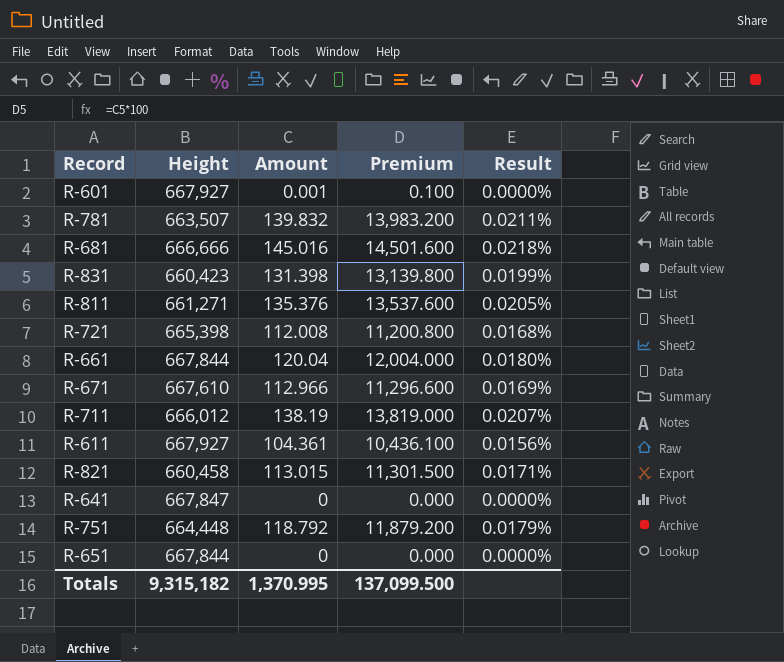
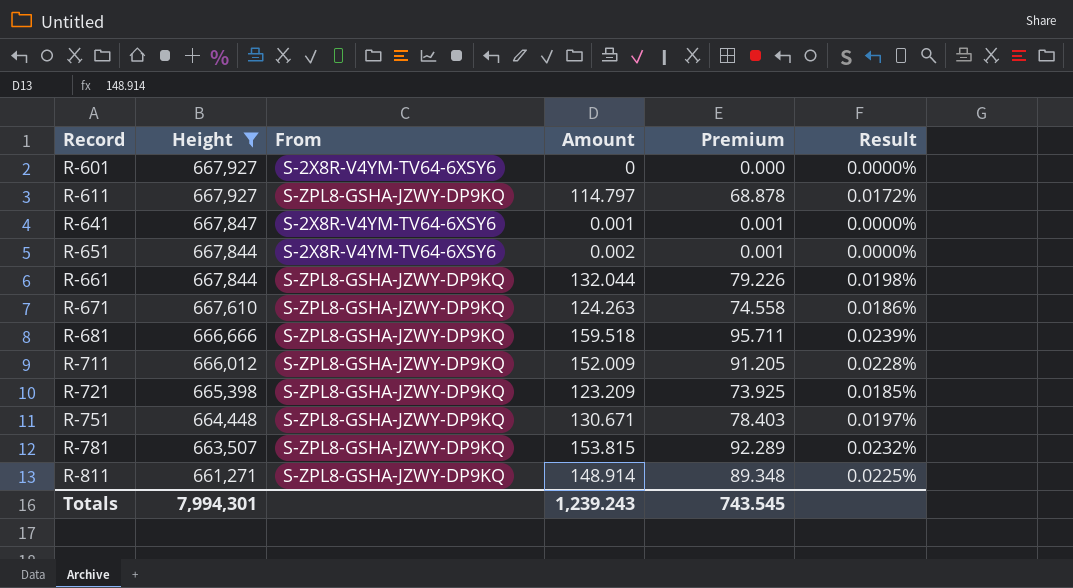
filter: none -> Height >= 661,271
row order: none -> Record ascending
column From | position: none -> 3
column Premium | formula: [Amount] * 100 -> [Amount] * 0.6
R-601 | Amount: 0.001 -> 0
R-611 | Amount: 104.361 -> 114.797
R-611 | Result: 0.0156% -> 0.0172%
R-641 | Amount: 0 -> 0.001
R-651 | Amount: 0 -> 0.002
R-661 | Amount: 120.04 -> 132.044
R-661 | Result: 0.0180% -> 0.0198%
R-671 | Amount: 112.966 -> 124.263
R-671 | Result: 0.0169% -> 0.0186%
R-681 | Amount: 145.016 -> 159.518
R-681 | Result: 0.0218% -> 0.0239%
R-711 | Amount: 138.19 -> 152.009
R-711 | Result: 0.0207% -> 0.0228%
R-721 | Amount: 112.008 -> 123.209
R-721 | Result: 0.0168% -> 0.0185%
R-751 | Amount: 118.792 -> 130.671
R-751 | Result: 0.0179% -> 0.0197%
R-781 | Amount: 139.832 -> 153.815
R-781 | Result: 0.0211% -> 0.0232%
R-811 | Amount: 135.376 -> 148.914
R-811 | Result: 0.0205% -> 0.0225%
Totals | Height: 9,315,182 -> 7,994,301
Totals | Amount: 1,370.995 -> 1,239.243
Totals | Premium: 137,099.500 -> 743.545

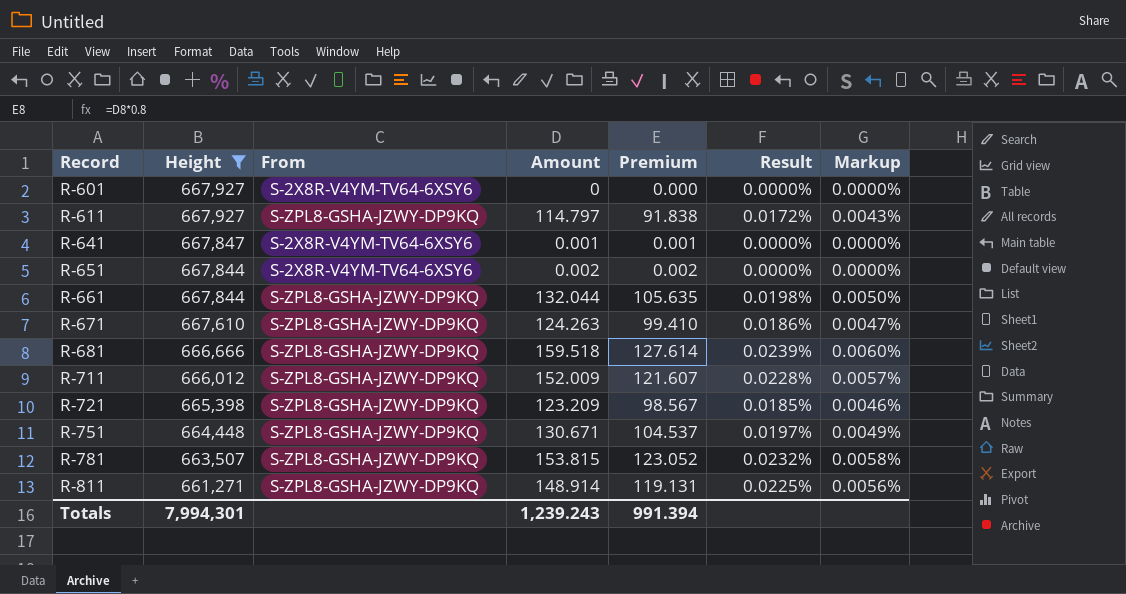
column Premium | formula: [Amount] * 0.6 -> [Amount] * 0.8
column Markup | formula: none -> [Result] * 0.25
Totals | Premium: 743.545 -> 991.394

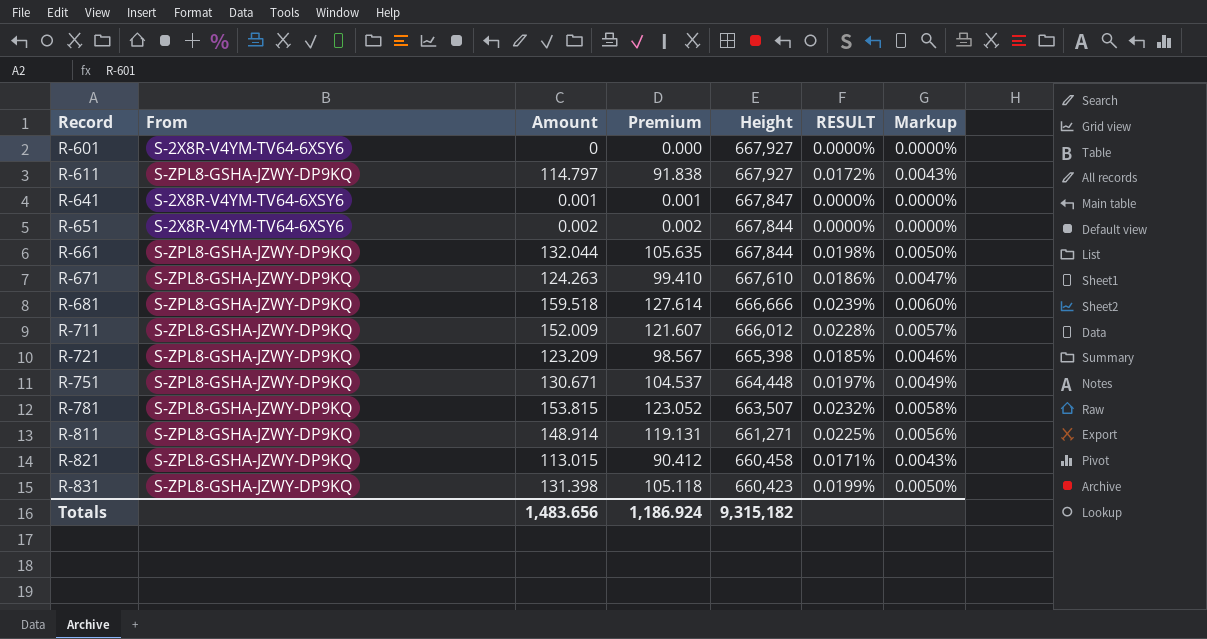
filter: Height >= 661,271 -> none
column Height | position: 2 -> 5
column name: Result -> RESULT
Totals | Amount: 1,239.243 -> 1,483.656
Totals | Premium: 991.394 -> 1,186.924
Totals | Height: 7,994,301 -> 9,315,182

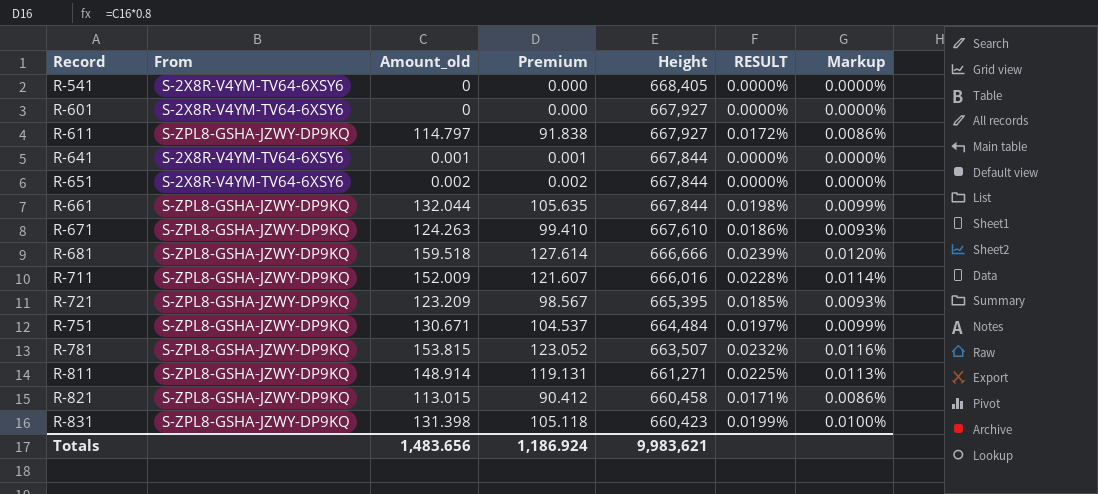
column name: Amount -> Amount_old
column Markup | formula: [RESULT] * 0.25 -> [RESULT] * 0.5
row R-541: none -> S-2X8R-V4YM-TV64-6XSY6 | 0 | 0.000 | 668,405 | 0.0000% | 0.0000%
R-641 | Height: 667,847 -> 667,844
R-711 | Height: 666,012 -> 666,016
R-721 | Height: 665,398 -> 665,395
R-751 | Height: 664,448 -> 664,484
Totals | Height: 9,315,182 -> 9,983,621

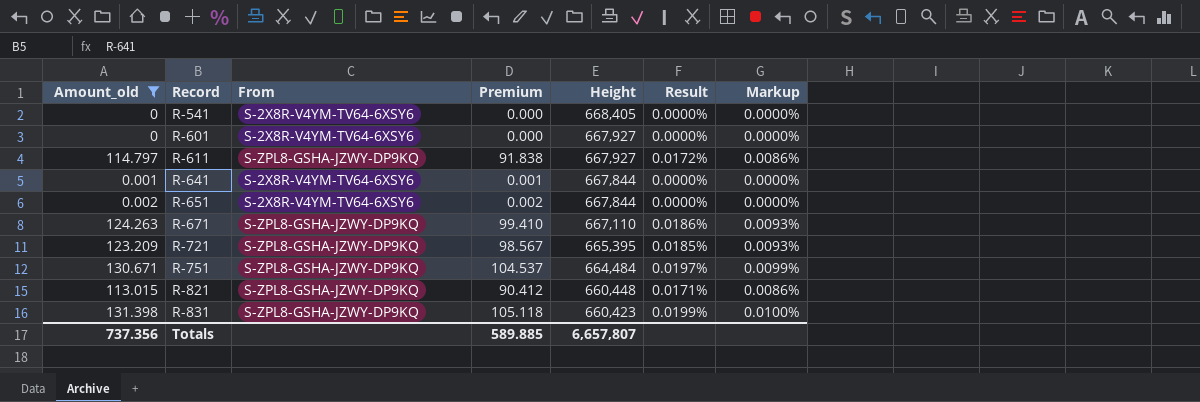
filter: none -> Amount_old <= 131.398
column Amount_old | position: 3 -> 1
column name: RESULT -> Result
R-671 | Height: 667,610 -> 667,110
R-821 | Height: 660,458 -> 660,448
Totals | Amount_old: 1,483.656 -> 737.356
Totals | Premium: 1,186.924 -> 589.885
Totals | Height: 9,983,621 -> 6,657,807

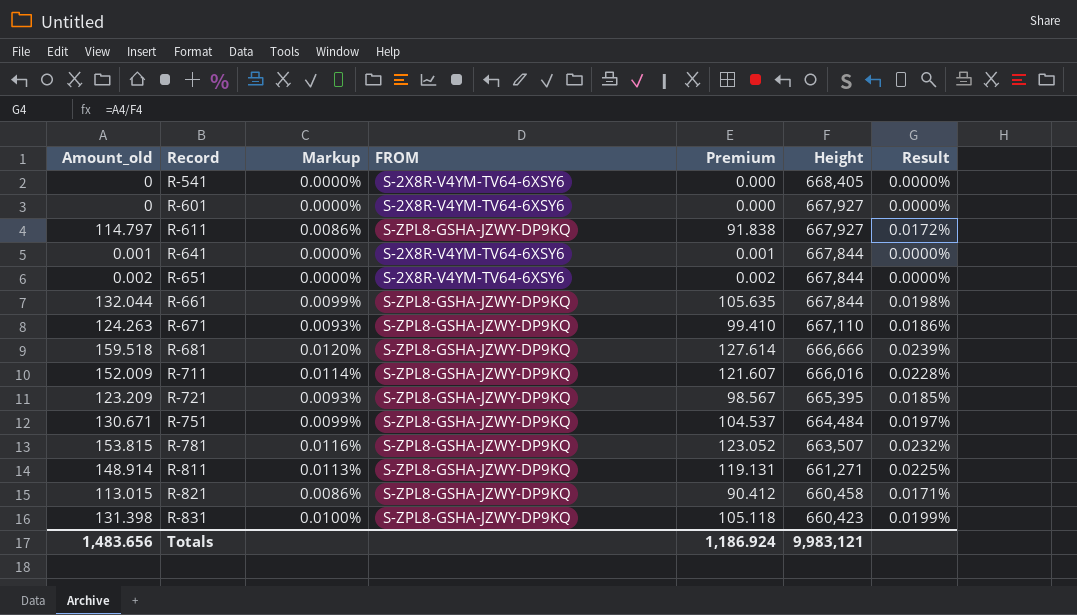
filter: Amount_old <= 131.398 -> none
column Markup | position: 7 -> 3
column name: From -> FROM
R-821 | Height: 660,448 -> 660,458
Totals | Amount_old: 737.356 -> 1,483.656
Totals | Premium: 589.885 -> 1,186.924
Totals | Height: 6,657,807 -> 9,983,121

